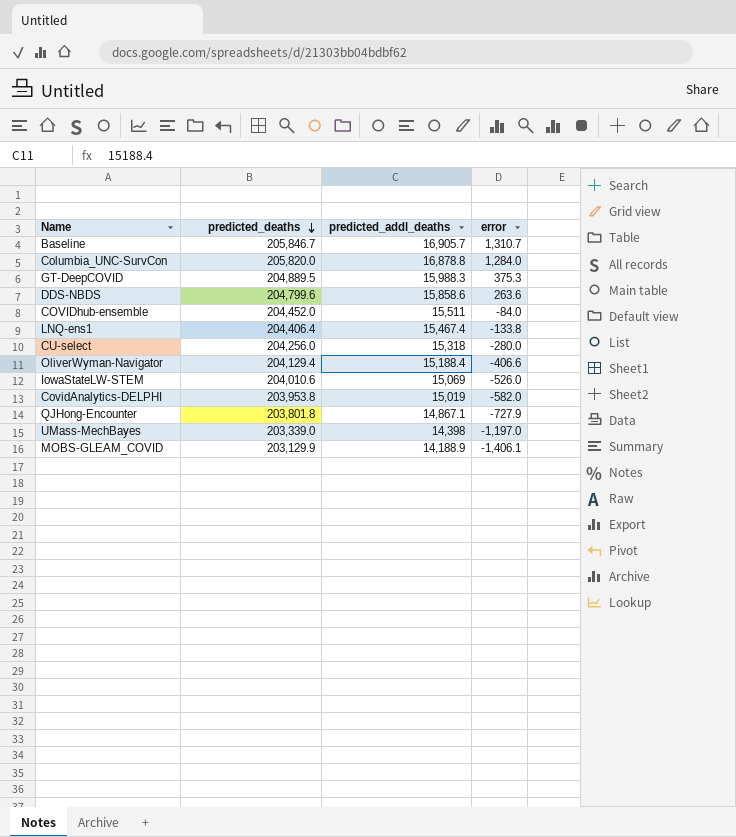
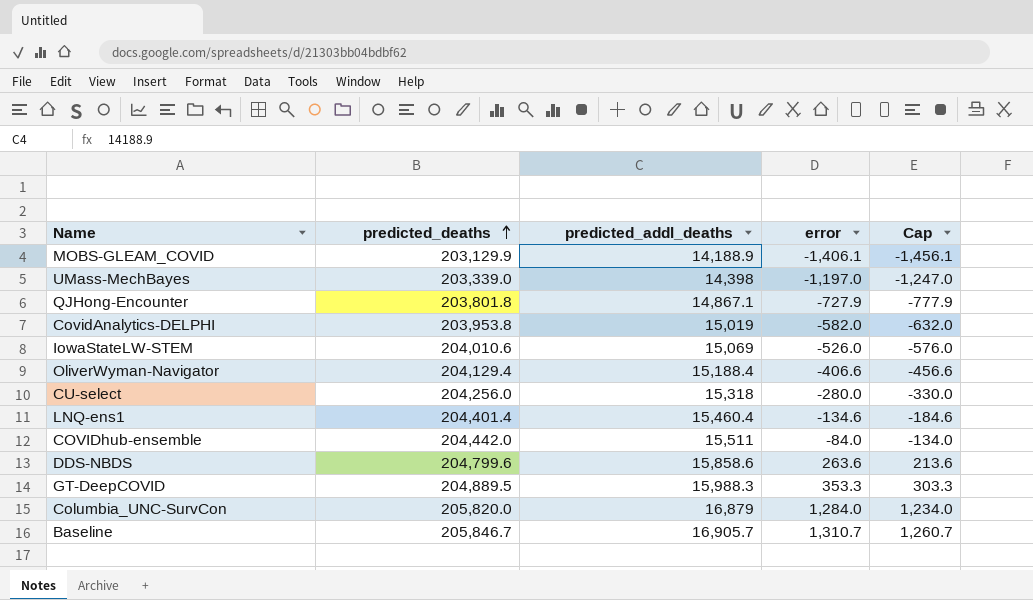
row order: predicted_deaths descending -> predicted_deaths ascending
column Cap | formula: none -> [error] - 50
LNQ-ens1 | predicted_deaths: 204,406.4 -> 204,401.4
LNQ-ens1 | predicted_addl_deaths: 15,467.4 -> 15,460.4
LNQ-ens1 | error: -133.8 -> -134.6
COVIDhub-ensemble | predicted_deaths: 204,452.0 -> 204,442.0
GT-DeepCOVID | error: 375.3 -> 353.3
Columbia_UNC-SurvCon | predicted_addl_deaths: 16,878.8 -> 16,879

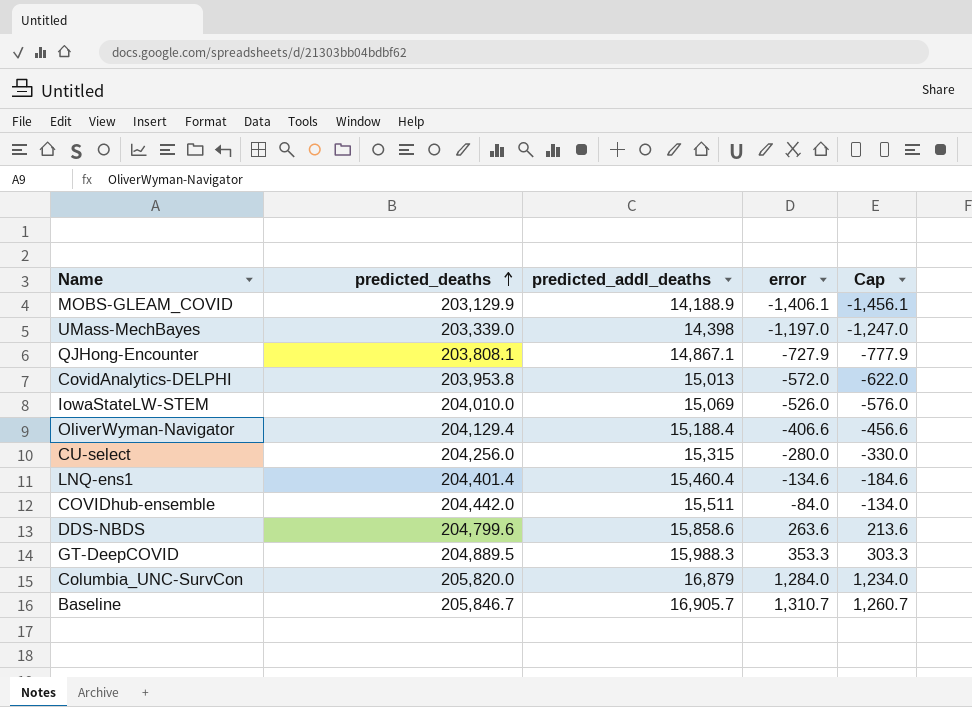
QJHong-Encounter | predicted_deaths: 203,801.8 -> 203,808.1
CovidAnalytics-DELPHI | predicted_addl_deaths: 15,019 -> 15,013
CovidAnalytics-DELPHI | error: -582.0 -> -572.0
CovidAnalytics-DELPHI | Cap: -632.0 -> -622.0
IowaStateLW-STEM | predicted_deaths: 204,010.6 -> 204,010.0
CU-select | predicted_addl_deaths: 15,318 -> 15,315

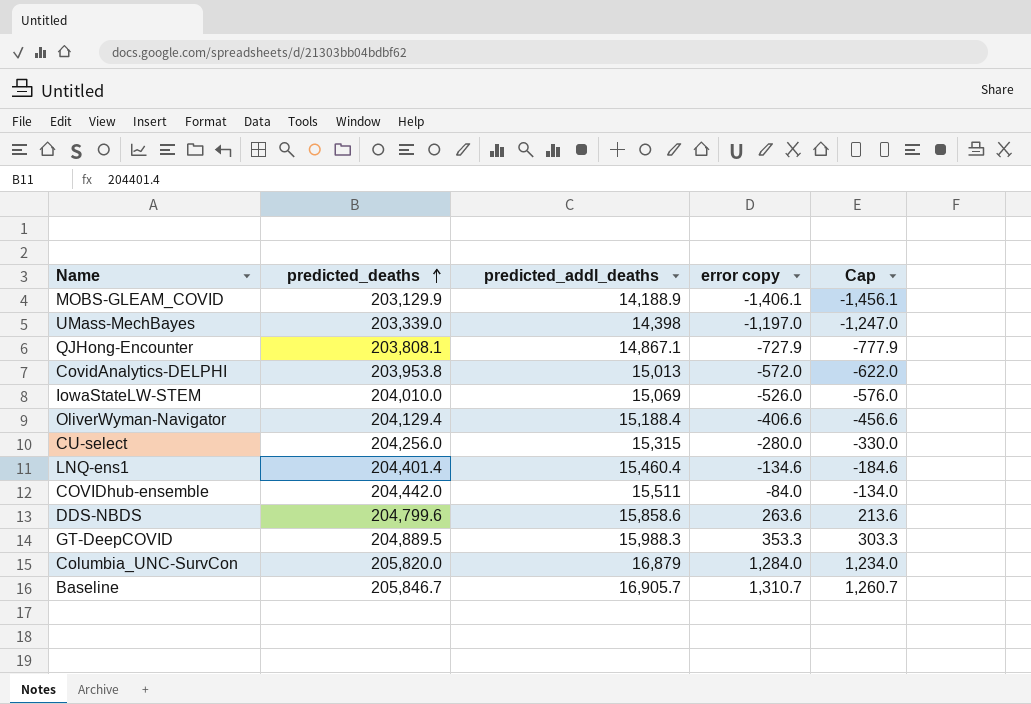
column name: error -> error copy

